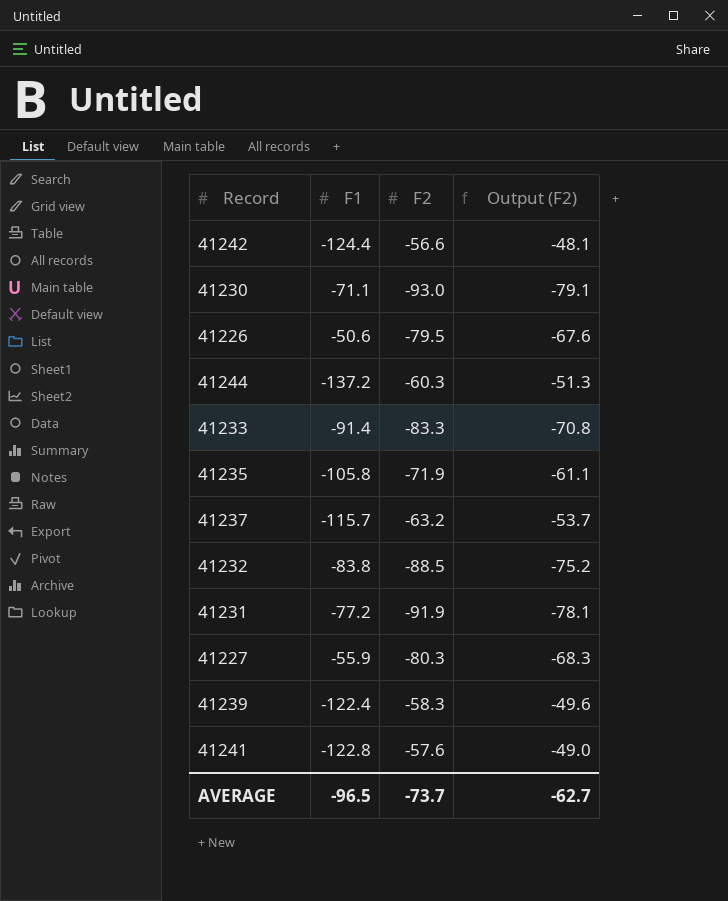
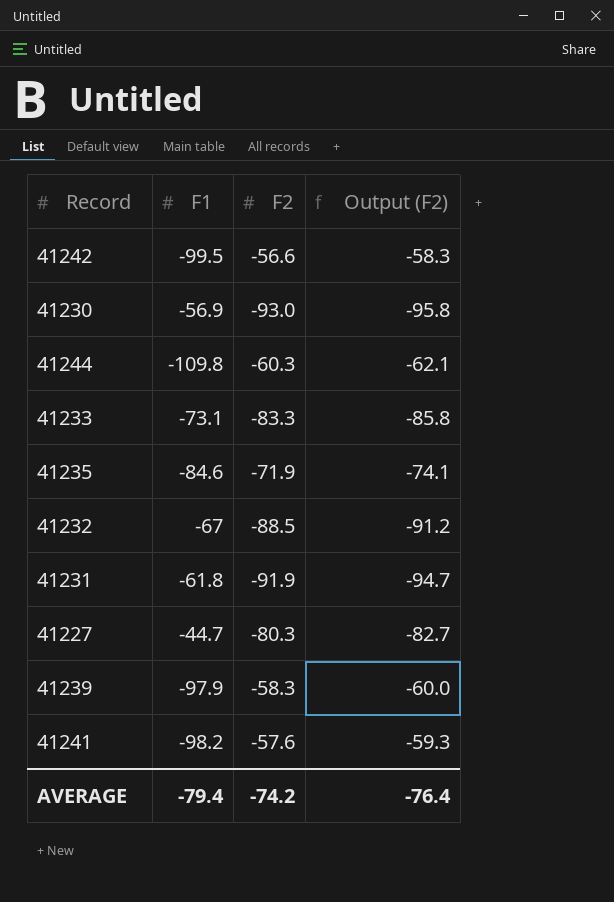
column Output (F2) | formula: [F2] * 0.85 -> [F2] * 1.03
row 41226: -50.6 | -79.5 | -67.6 -> none
row 41237: -115.7 | -63.2 | -53.7 -> none
41242 | F1: -124.4 -> -99.5
41230 | F1: -71.1 -> -56.9
41244 | F1: -137.2 -> -109.8
41233 | F1: -91.4 -> -73.1
41235 | F1: -105.8 -> -84.6
41232 | F1: -83.8 -> -67
41231 | F1: -77.2 -> -61.8
41227 | F1: -55.9 -> -44.7
41239 | F1: -122.4 -> -97.9
41241 | F1: -122.8 -> -98.2
AVERAGE | F1: -96.5 -> -79.4
AVERAGE | F2: -73.7 -> -74.2
AVERAGE | Output (F2): -62.7 -> -76.4

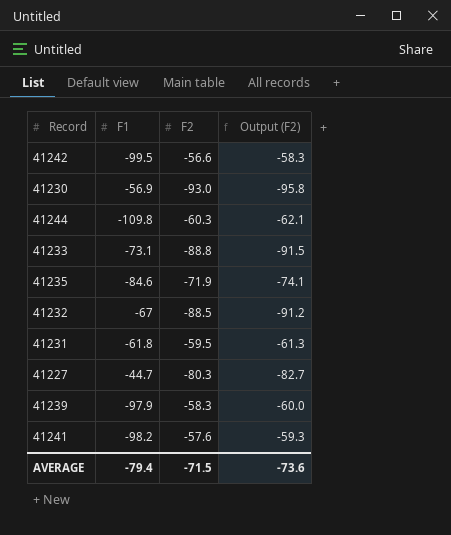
41233 | F2: -83.3 -> -88.8
41233 | Output (F2): -85.8 -> -91.5
41231 | F2: -91.9 -> -59.5
41231 | Output (F2): -94.7 -> -61.3
AVERAGE | F2: -74.2 -> -71.5
AVERAGE | Output (F2): -76.4 -> -73.6

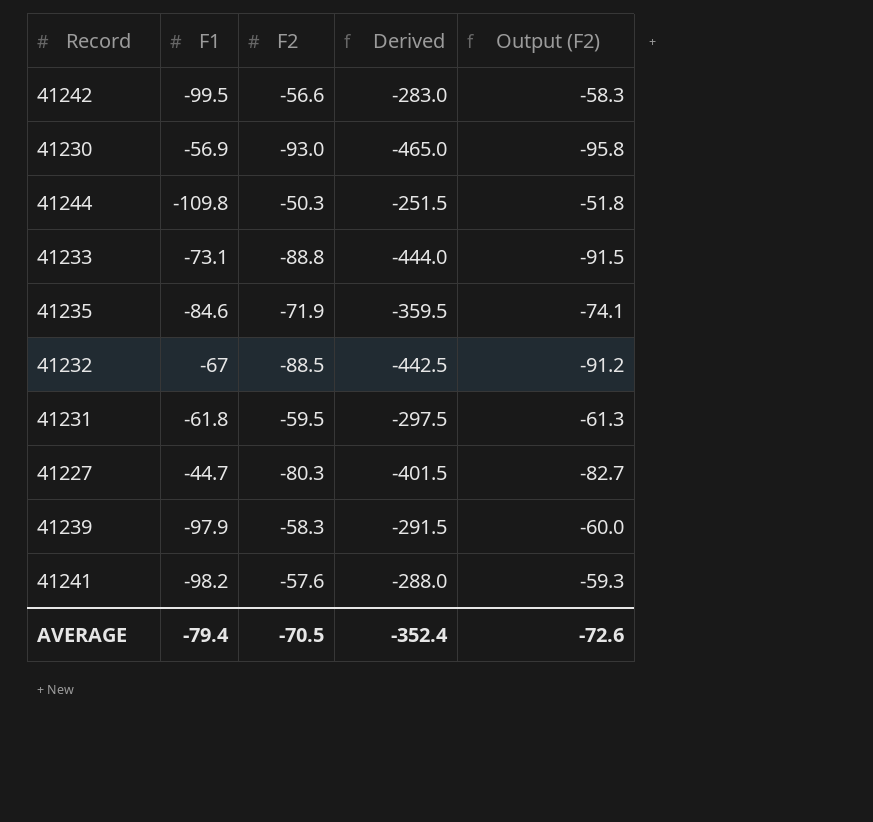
column Derived | formula: none -> [F2] * 5
41244 | F2: -60.3 -> -50.3
41244 | Output (F2): -62.1 -> -51.8
AVERAGE | F2: -71.5 -> -70.5
AVERAGE | Output (F2): -73.6 -> -72.6

